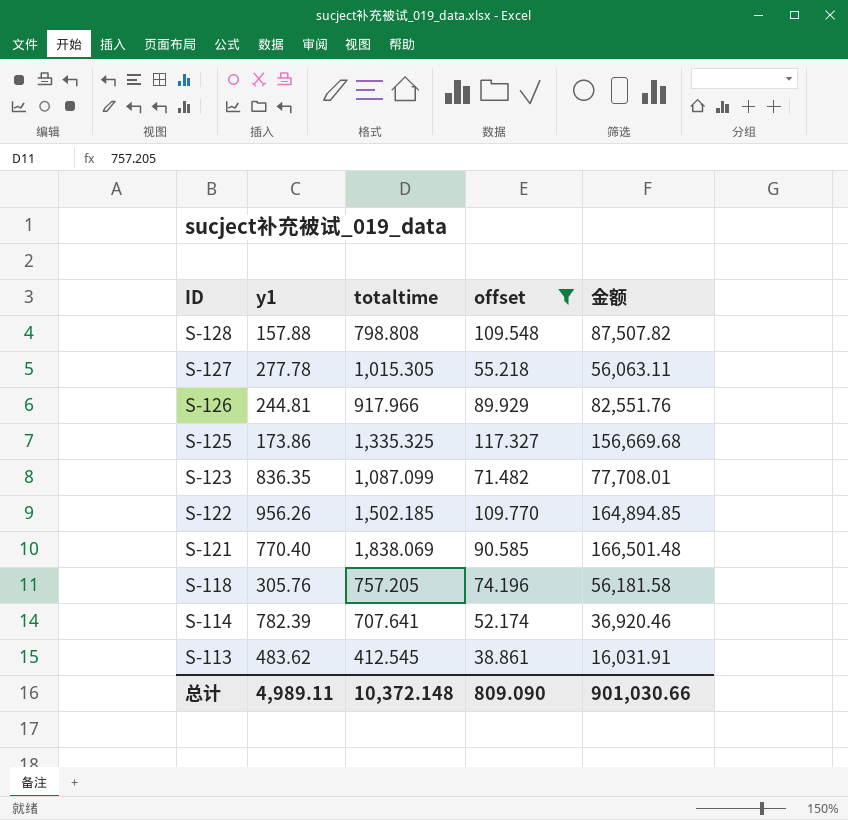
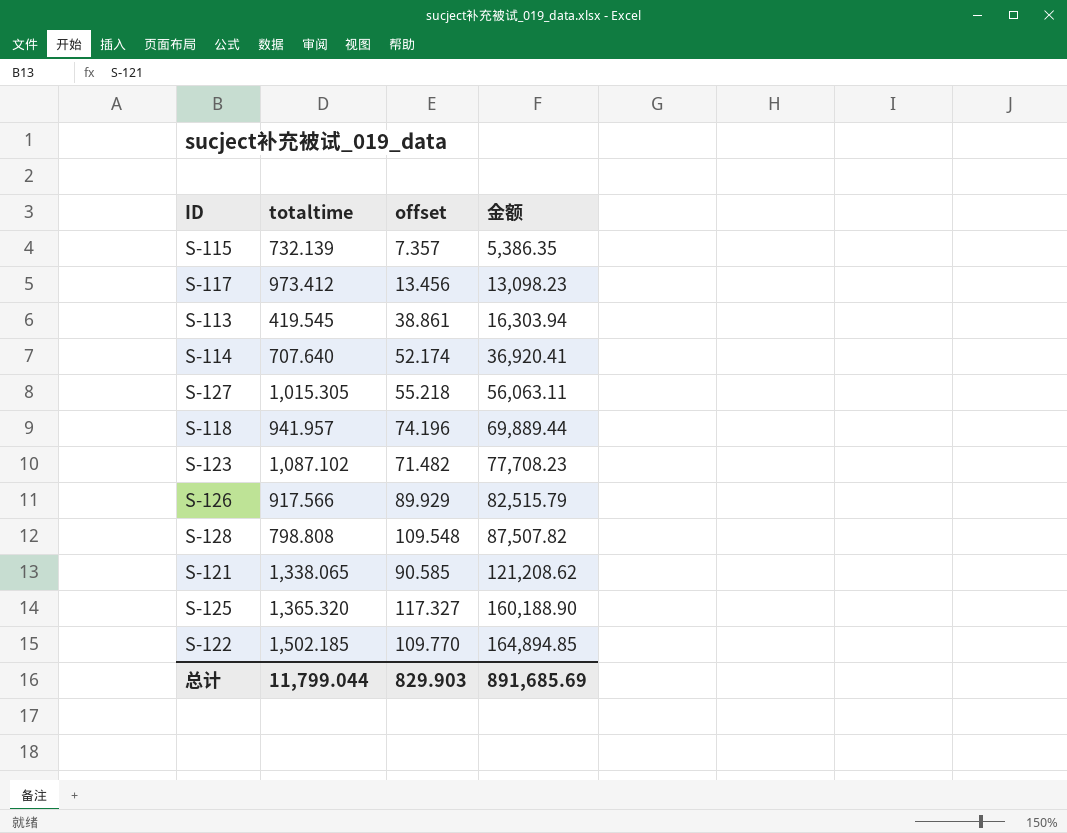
filter: offset >= 38.861 -> none
row order: ID descending -> 金额 ascending
column y1 | position: 2 -> none
S-113 | totaltime: 412.545 -> 419.545
S-113 | 金额: 16,031.91 -> 16,303.94
S-114 | totaltime: 707.641 -> 707.640
S-114 | 金额: 36,920.46 -> 36,920.41
S-118 | totaltime: 757.205 -> 941.957
S-118 | 金额: 56,181.58 -> 69,889.44
S-123 | totaltime: 1,087.099 -> 1,087.102
S-123 | 金额: 77,708.01 -> 77,708.23
S-126 | totaltime: 917.966 -> 917.566
S-126 | 金额: 82,551.76 -> 82,515.79
S-121 | totaltime: 1,838.069 -> 1,338.065
S-121 | 金额: 166,501.48 -> 121,208.62
S-125 | totaltime: 1,335.325 -> 1,365.320
S-125 | 金额: 156,669.68 -> 160,188.90
总计 | totaltime: 10,372.148 -> 11,799.044
总计 | offset: 809.090 -> 829.903
总计 | 金额: 901,030.66 -> 891,685.69

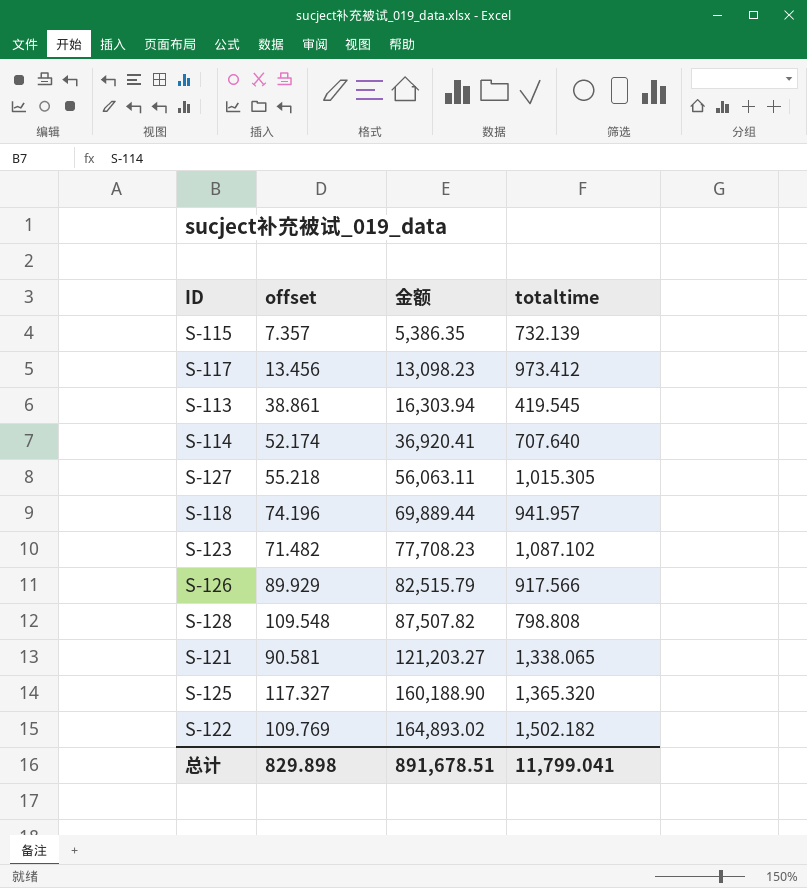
column totaltime | position: 2 -> 4
S-121 | offset: 90.585 -> 90.581
S-121 | 金额: 121,208.62 -> 121,203.27
S-122 | offset: 109.770 -> 109.769
S-122 | 金额: 164,894.85 -> 164,893.02
S-122 | totaltime: 1,502.185 -> 1,502.182
总计 | offset: 829.903 -> 829.898
总计 | 金额: 891,685.69 -> 891,678.51
总计 | totaltime: 11,799.044 -> 11,799.041

